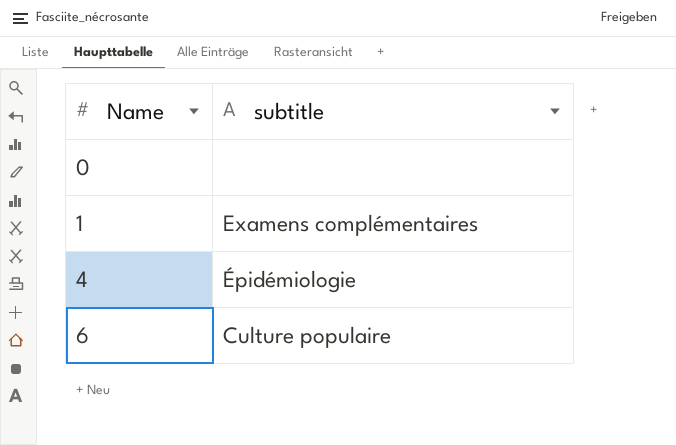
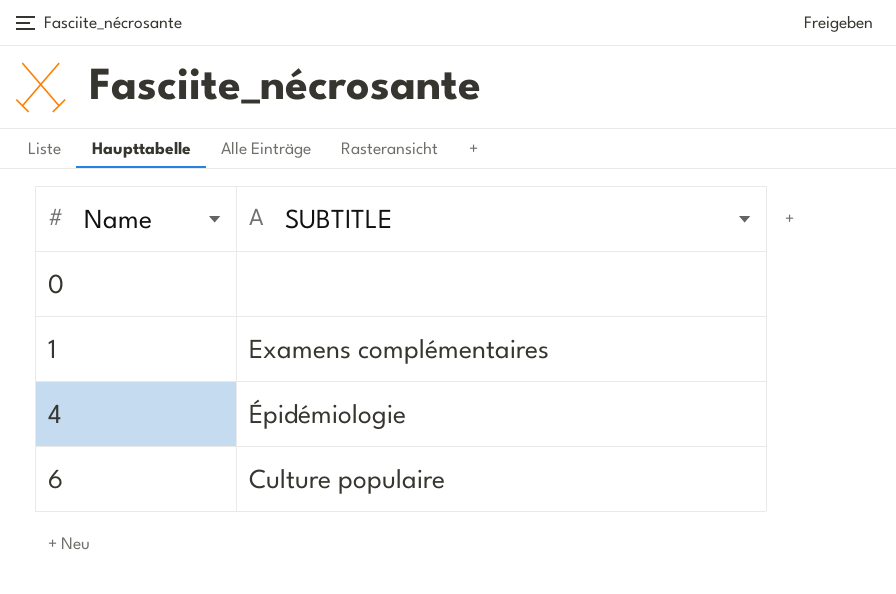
column name: subtitle -> SUBTITLE

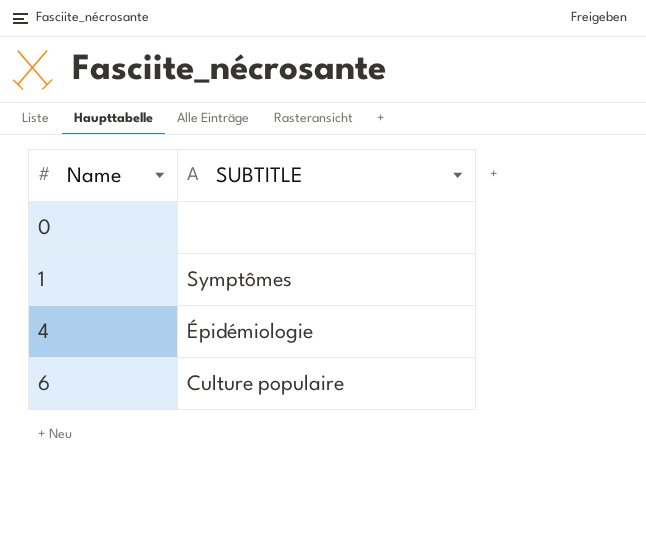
1 | SUBTITLE: Examens complémentaires -> Symptômes

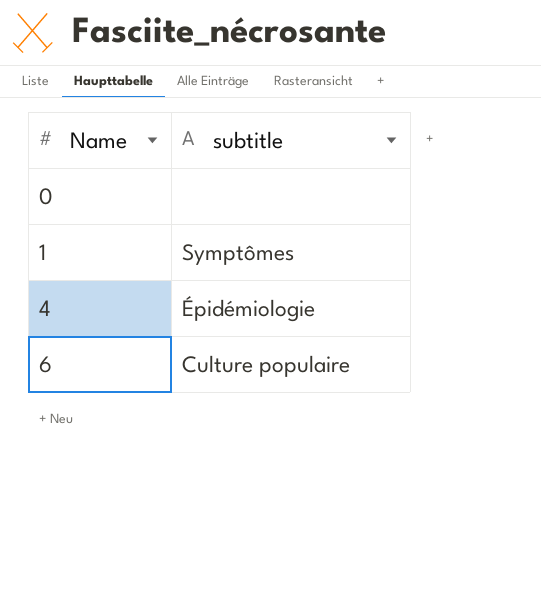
column name: SUBTITLE -> subtitle

